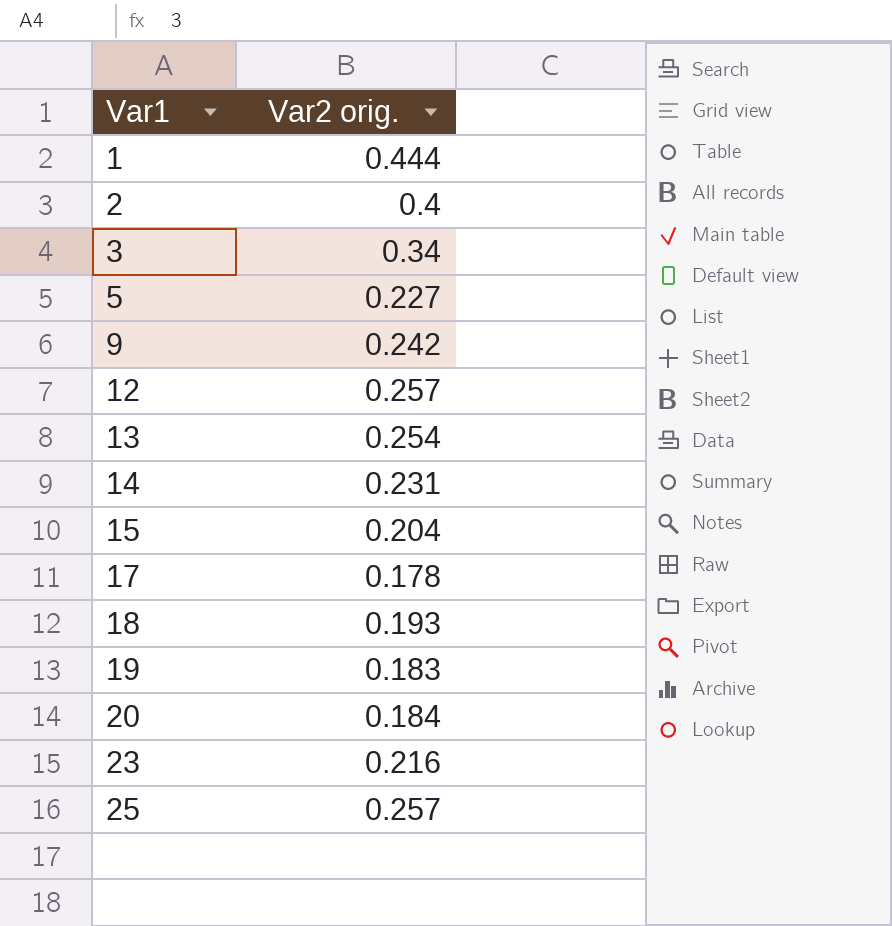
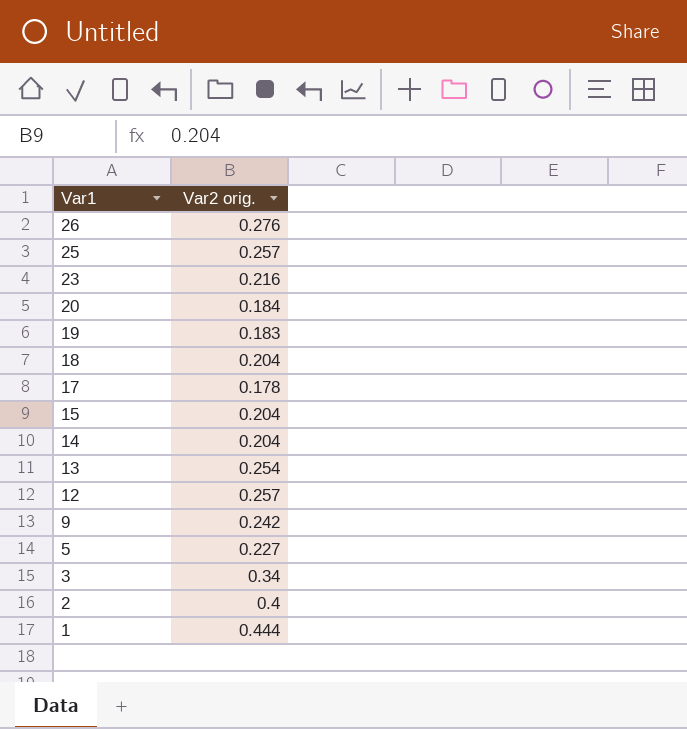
row order: Var1 ascending -> Var1 descending
row 26: none -> 0.276
18 | Var2 orig.: 0.193 -> 0.204
14 | Var2 orig.: 0.231 -> 0.204

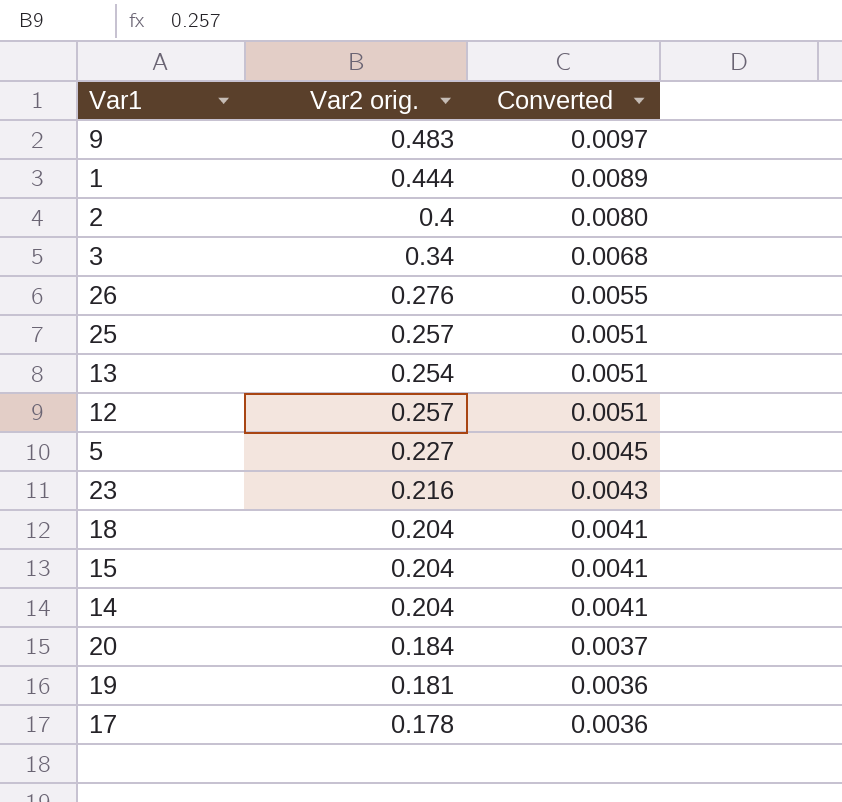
row order: Var1 descending -> Converted descending
column Converted | formula: none -> [Var2 orig.] * 0.02
9 | Var2 orig.: 0.242 -> 0.483
19 | Var2 orig.: 0.183 -> 0.181

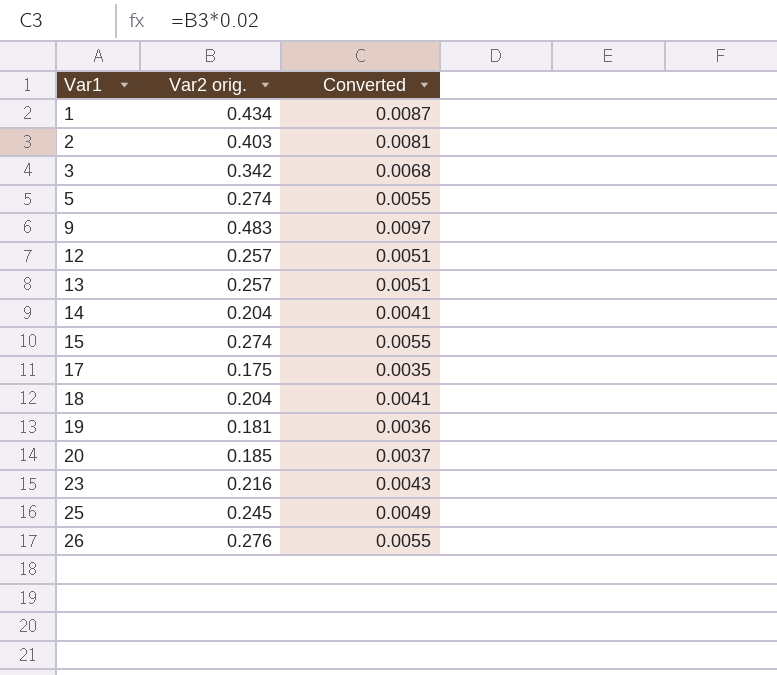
row order: Converted descending -> Var1 ascending
1 | Var2 orig.: 0.444 -> 0.434
1 | Converted: 0.0089 -> 0.0087
2 | Var2 orig.: 0.4 -> 0.403
2 | Converted: 0.0080 -> 0.0081
3 | Var2 orig.: 0.34 -> 0.342
5 | Var2 orig.: 0.227 -> 0.274
5 | Converted: 0.0045 -> 0.0055
13 | Var2 orig.: 0.254 -> 0.257
15 | Var2 orig.: 0.204 -> 0.274
15 | Converted: 0.0041 -> 0.0055
17 | Var2 orig.: 0.178 -> 0.175
17 | Converted: 0.0036 -> 0.0035
20 | Var2 orig.: 0.184 -> 0.185
25 | Var2 orig.: 0.257 -> 0.245
25 | Converted: 0.0051 -> 0.0049

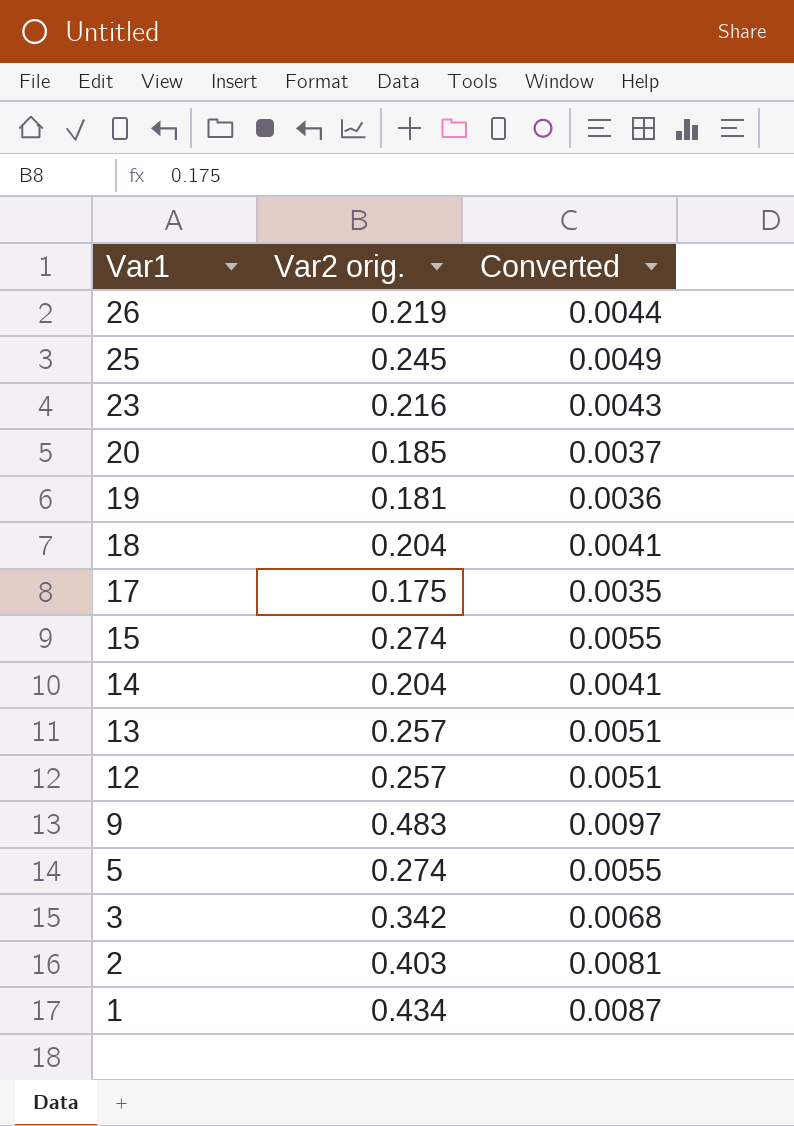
row order: Var1 ascending -> Var1 descending
26 | Var2 orig.: 0.276 -> 0.219
26 | Converted: 0.0055 -> 0.0044

